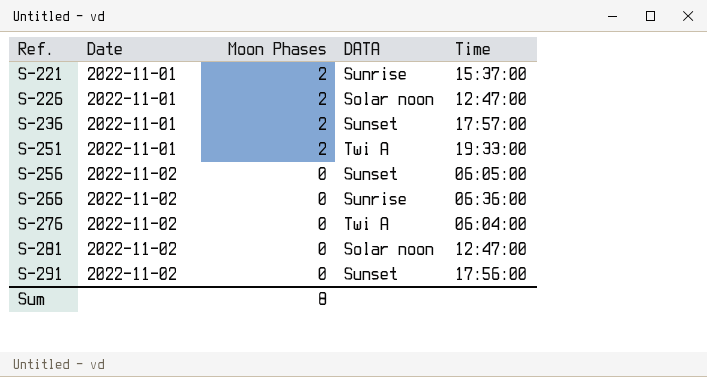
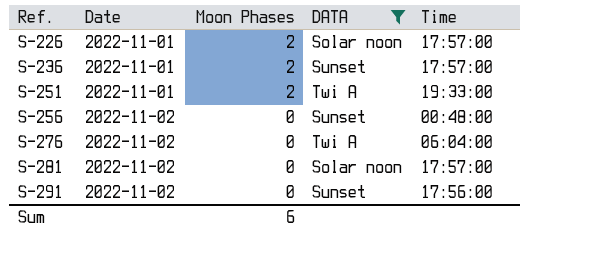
filter: none -> DATA != Sunrise
S-226 | Time: 12:47:00 -> 17:57:00
S-256 | Time: 06:05:00 -> 00:48:00
S-281 | Time: 12:47:00 -> 17:57:00
Sum | Moon Phases: 8 -> 6

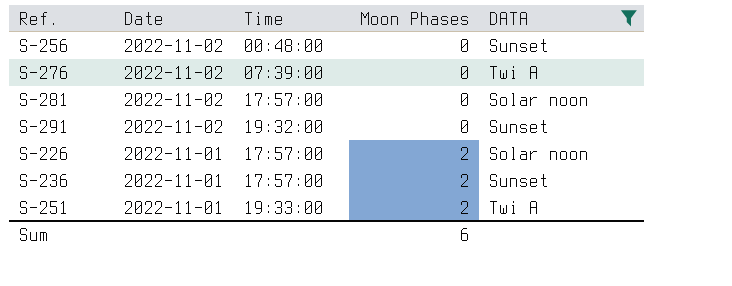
row order: Ref. ascending -> Date descending
column Time | position: 5 -> 3
S-276 | Time: 06:04:00 -> 07:39:00
S-291 | Time: 17:56:00 -> 19:32:00

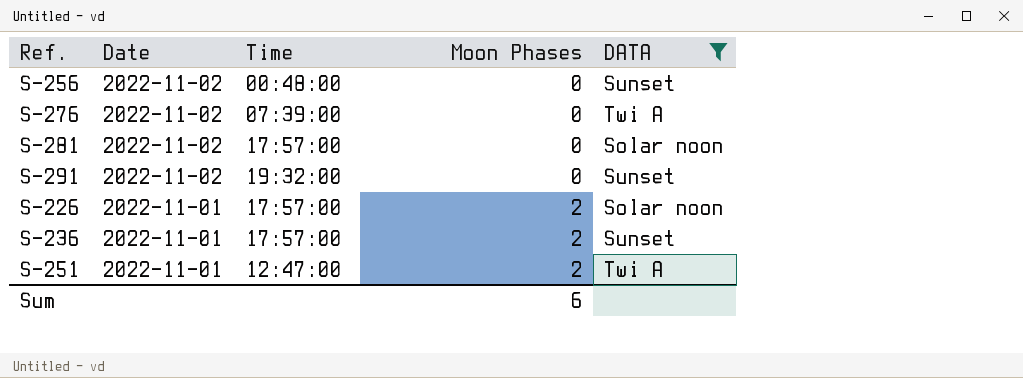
S-251 | Time: 19:33:00 -> 12:47:00

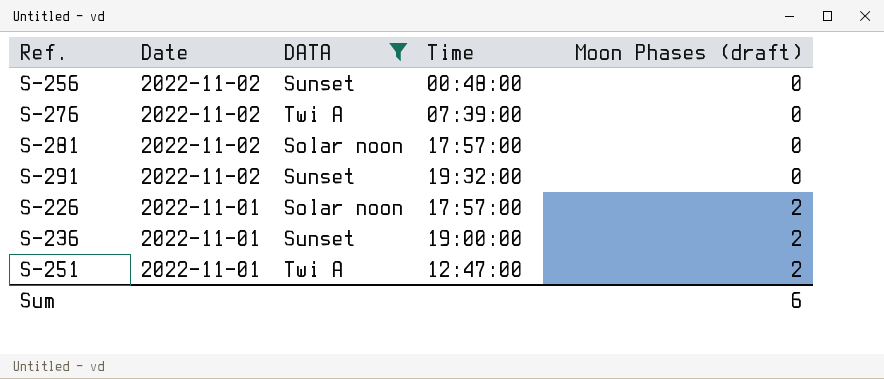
column DATA | position: 5 -> 3
column name: Moon Phases -> Moon Phases (draft)
S-236 | Time: 17:57:00 -> 19:00:00

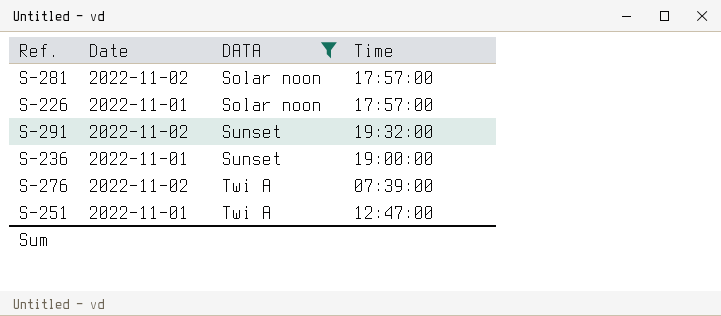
row order: Date descending -> DATA ascending
column Moon Phases (draft) | position: 5 -> none
row S-256: 2022-11-02 | Sunset | 00:48:00 | 0 -> none

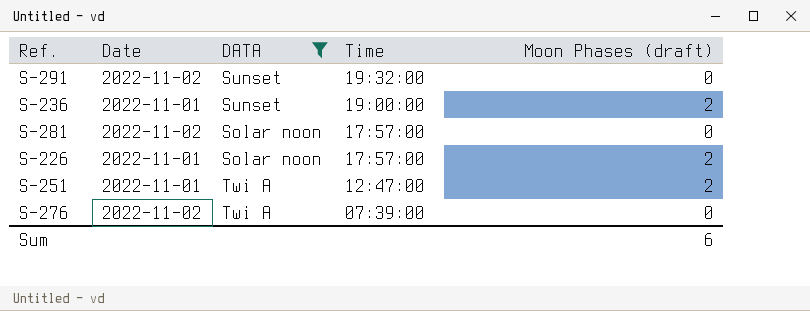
row order: DATA ascending -> Time descending
column Moon Phases (draft) | position: none -> 5

